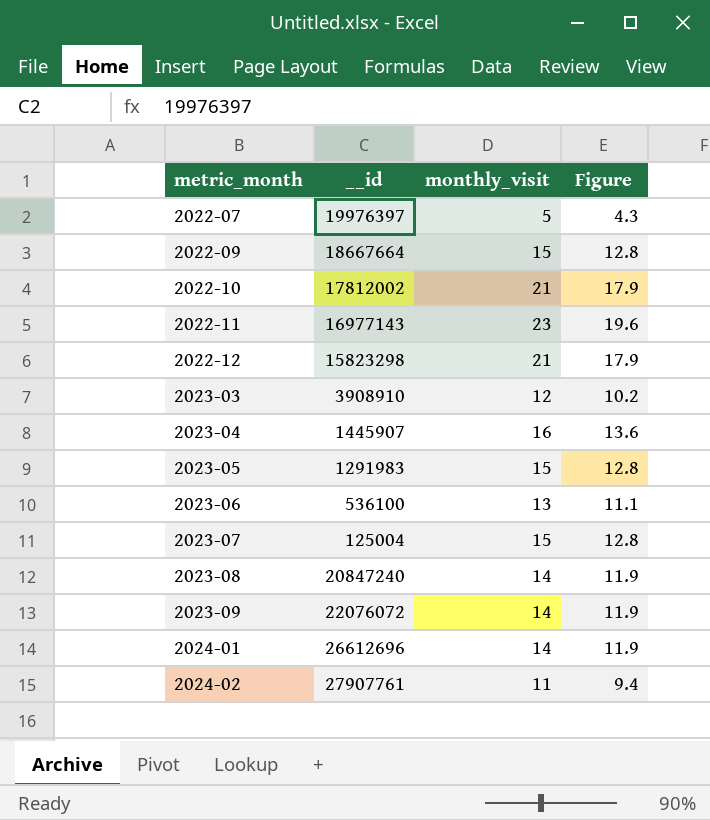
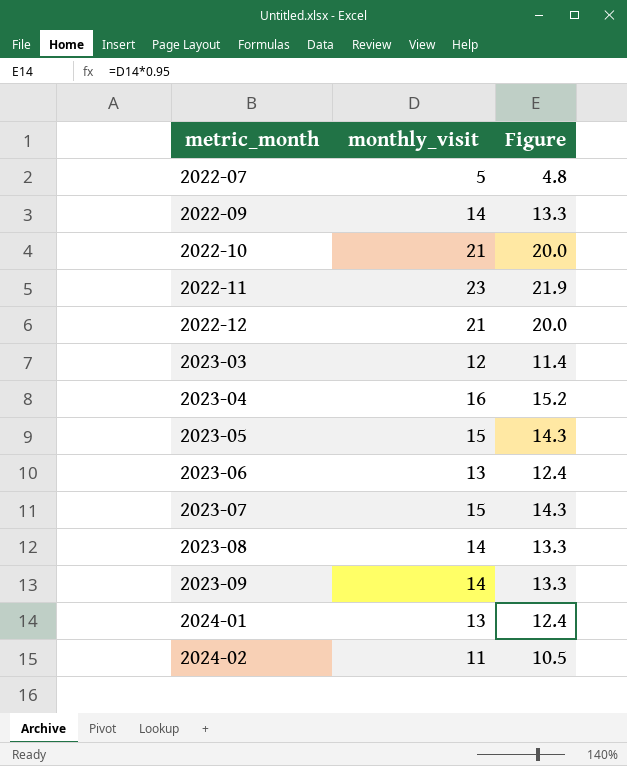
column __id | position: 2 -> none
column Figure | formula: [monthly_visit] * 0.85 -> [monthly_visit] * 0.95
2022-09 | monthly_visit: 15 -> 14
2024-01 | monthly_visit: 14 -> 13

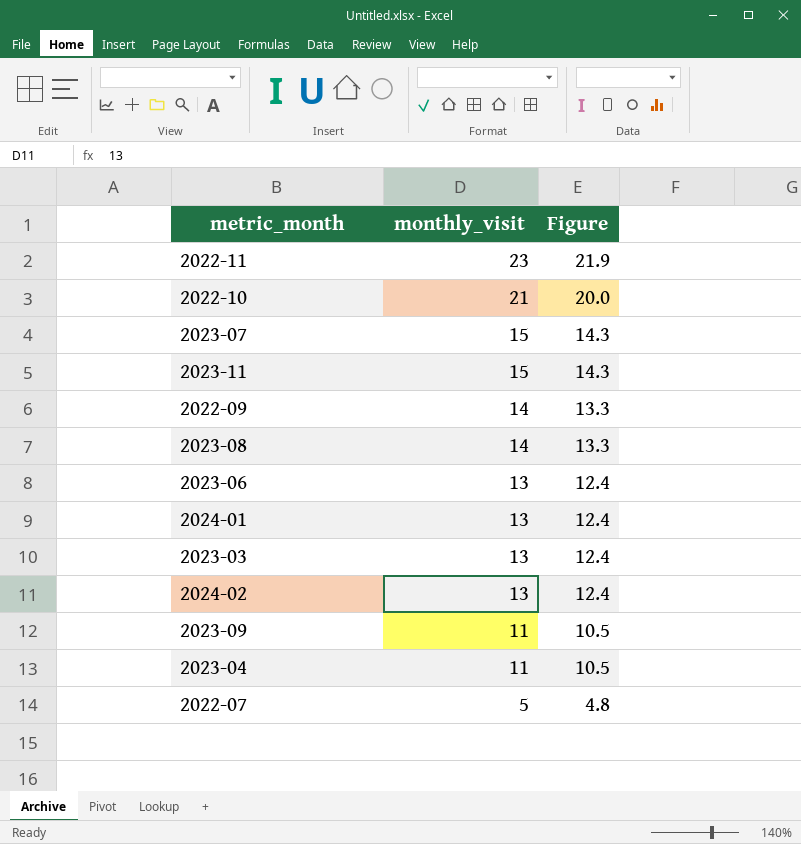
row order: metric_month ascending -> monthly_visit descending
row 2022-12: 21 | 20.0 -> none
row 2023-05: 15 | 14.3 -> none
row 2023-11: none -> 15 | 14.3
2023-03 | monthly_visit: 12 -> 13
2023-03 | Figure: 11.4 -> 12.4
2024-02 | monthly_visit: 11 -> 13
2024-02 | Figure: 10.5 -> 12.4
2023-09 | monthly_visit: 14 -> 11
2023-09 | Figure: 13.3 -> 10.5
2023-04 | monthly_visit: 16 -> 11
2023-04 | Figure: 15.2 -> 10.5

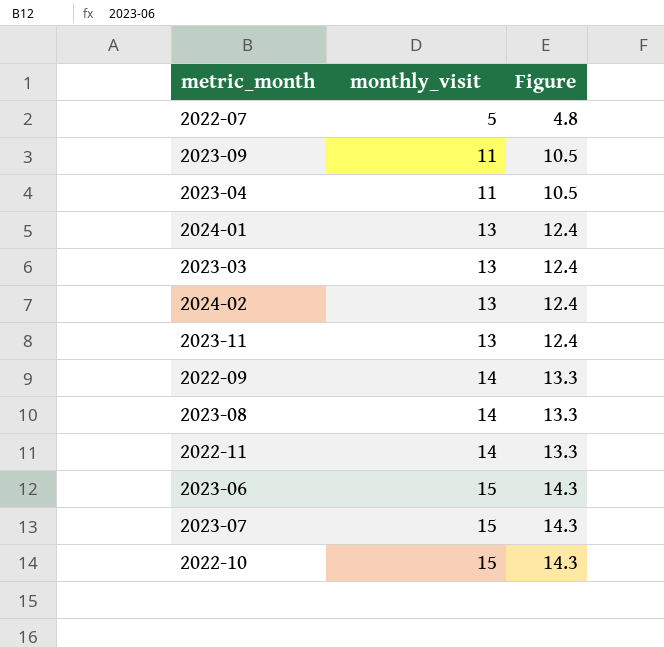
row order: monthly_visit descending -> monthly_visit ascending
2023-11 | monthly_visit: 15 -> 13
2023-11 | Figure: 14.3 -> 12.4
2022-11 | monthly_visit: 23 -> 14
2022-11 | Figure: 21.9 -> 13.3
2023-06 | monthly_visit: 13 -> 15
2023-06 | Figure: 12.4 -> 14.3
2022-10 | monthly_visit: 21 -> 15
2022-10 | Figure: 20.0 -> 14.3

